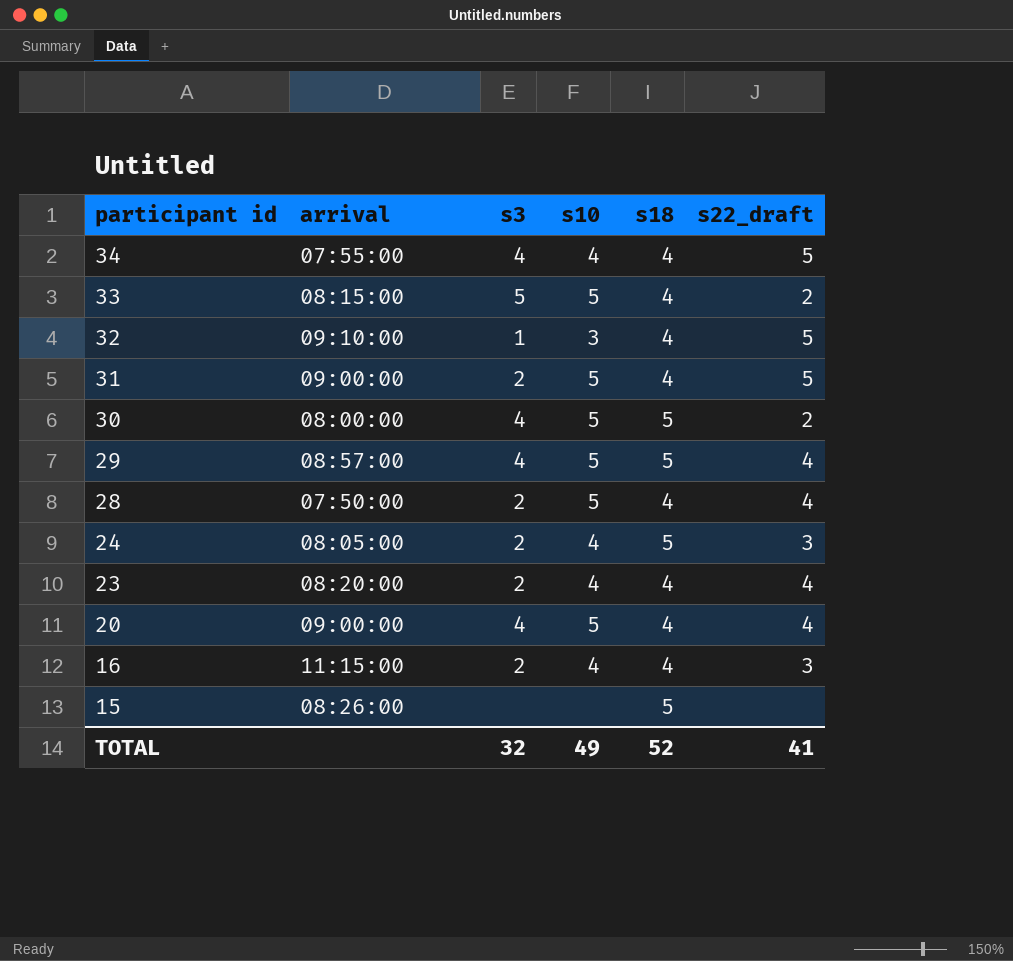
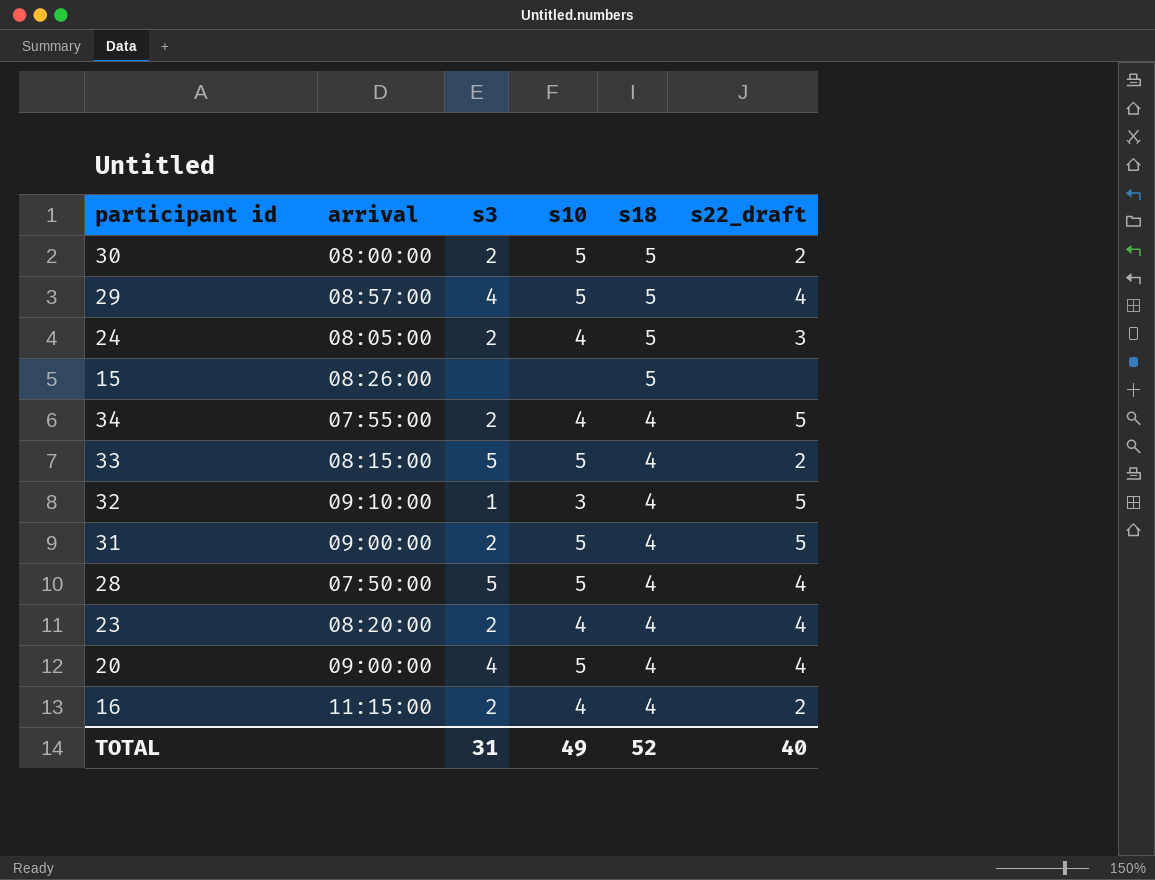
row order: participant id descending -> s18 descending
30 | s3: 4 -> 2
34 | s3: 4 -> 2
28 | s3: 2 -> 5
16 | s22_draft: 3 -> 2
TOTAL | s3: 32 -> 31
TOTAL | s22_draft: 41 -> 40

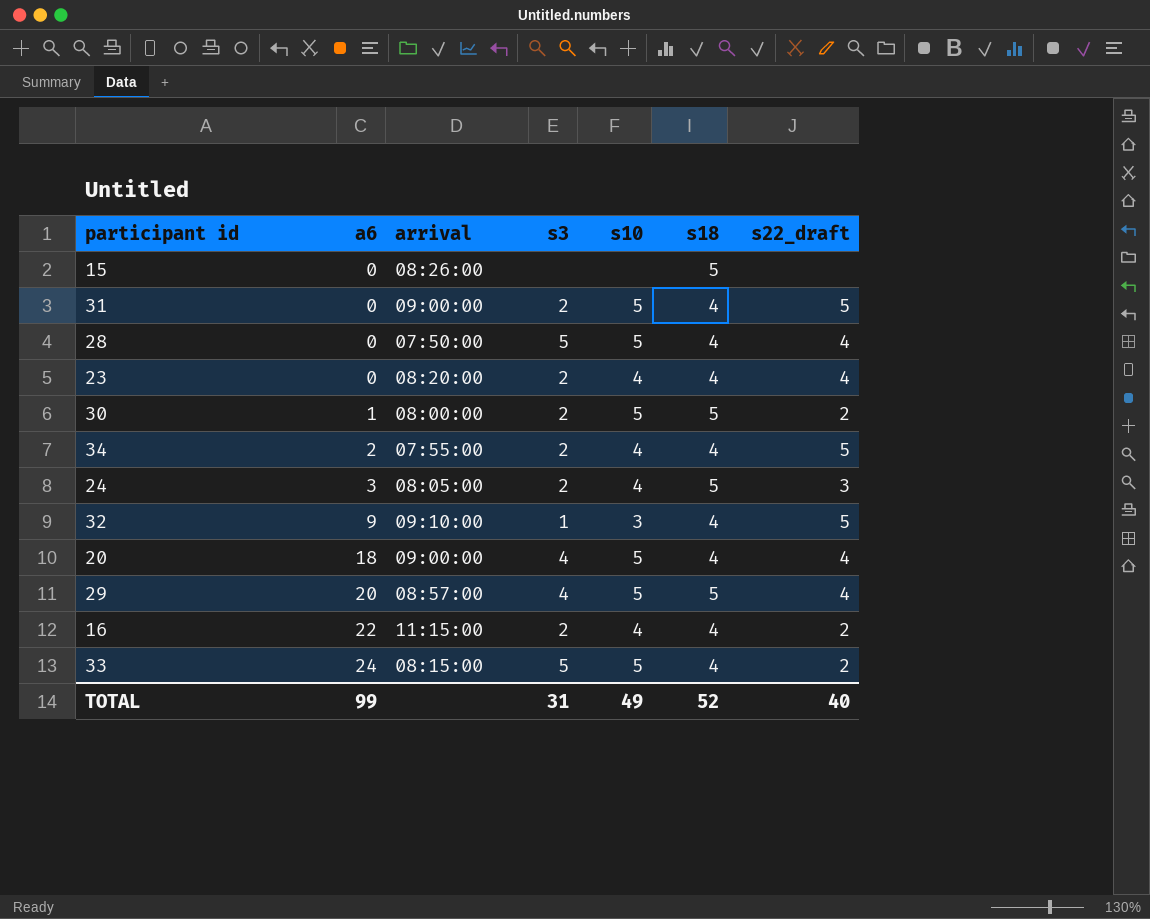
row order: s18 descending -> a6 ascending
column a6 | position: none -> 2

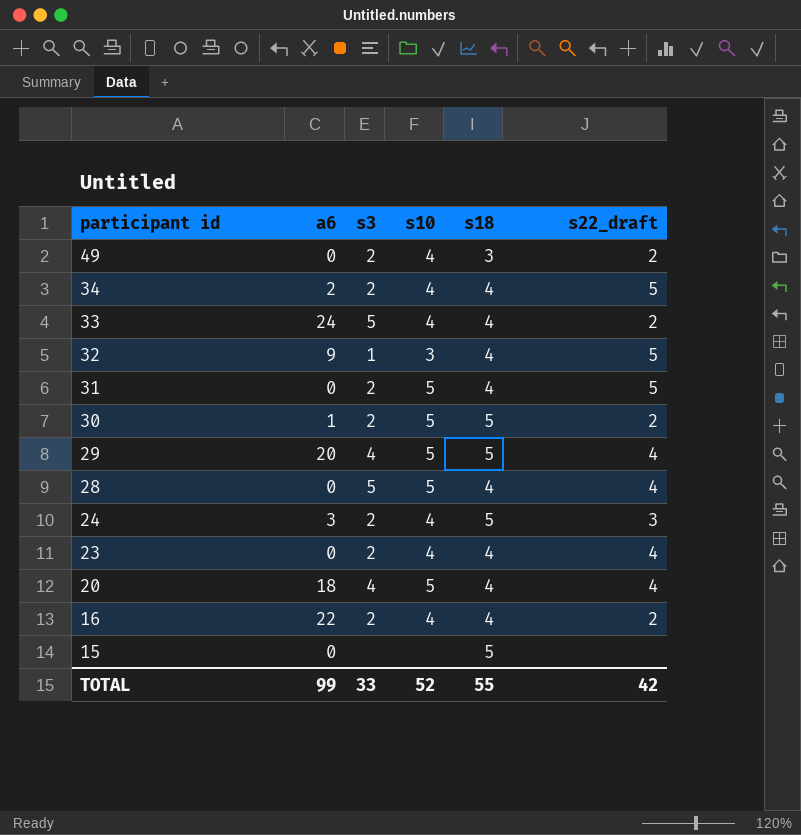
row order: a6 ascending -> participant id descending
column arrival | position: 3 -> none
row 49: none -> 0 | 2 | 4 | 3 | 2
33 | s10: 5 -> 4
TOTAL | s3: 31 -> 33
TOTAL | s10: 49 -> 52
TOTAL | s18: 52 -> 55
TOTAL | s22_draft: 40 -> 42

